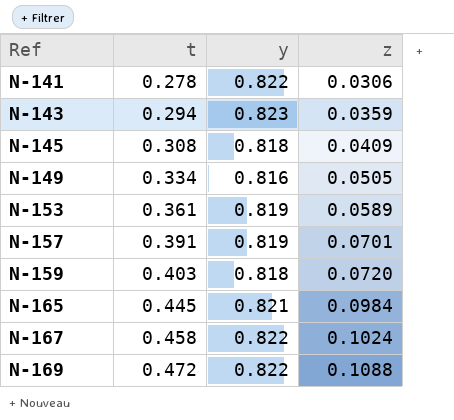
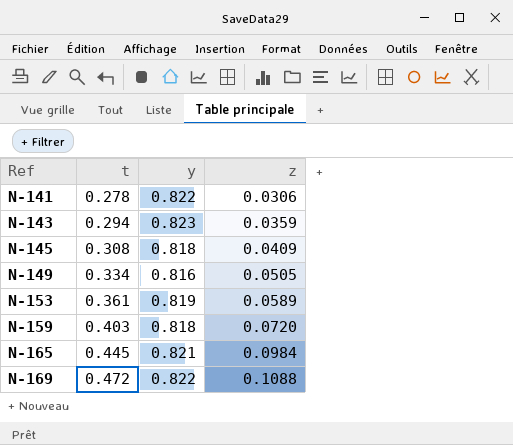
row N-157: 0.391 | 0.819 | 0.0701 -> none
row N-167: 0.458 | 0.822 | 0.1024 -> none

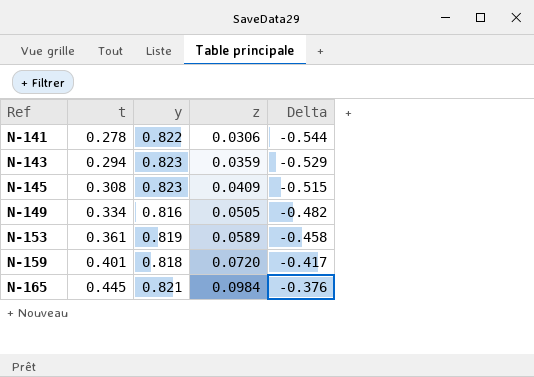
column Delta | formula: none -> [t] - [y]
row N-169: 0.472 | 0.822 | 0.1088 -> none
N-145 | y: 0.818 -> 0.823
N-159 | t: 0.403 -> 0.401

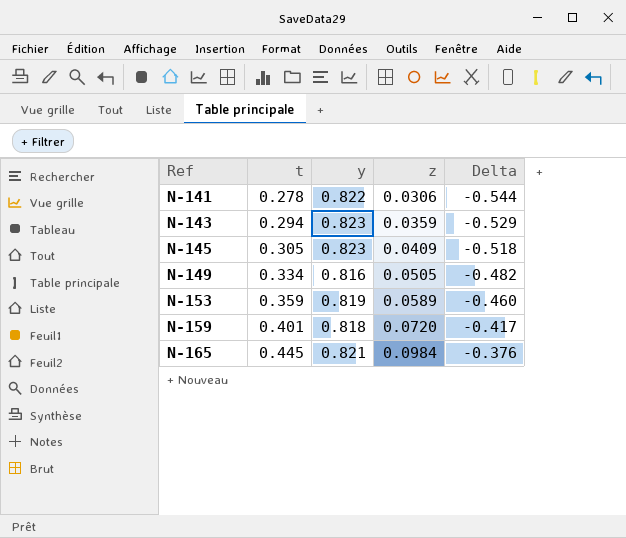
N-145 | t: 0.308 -> 0.305
N-145 | Delta: -0.515 -> -0.518
N-153 | t: 0.361 -> 0.359
N-153 | Delta: -0.458 -> -0.460

